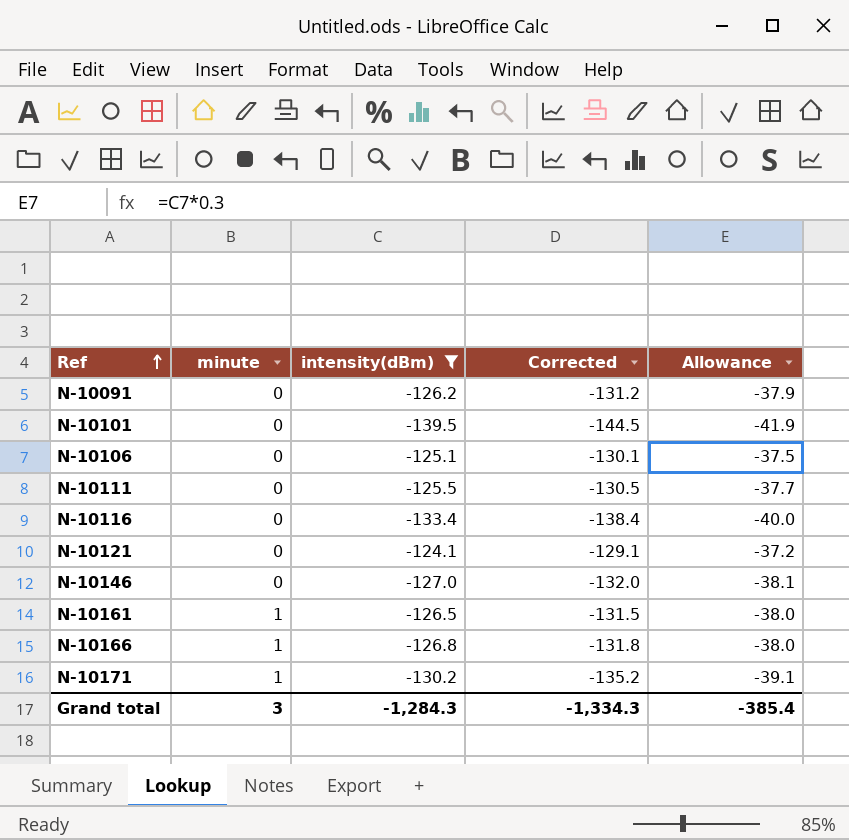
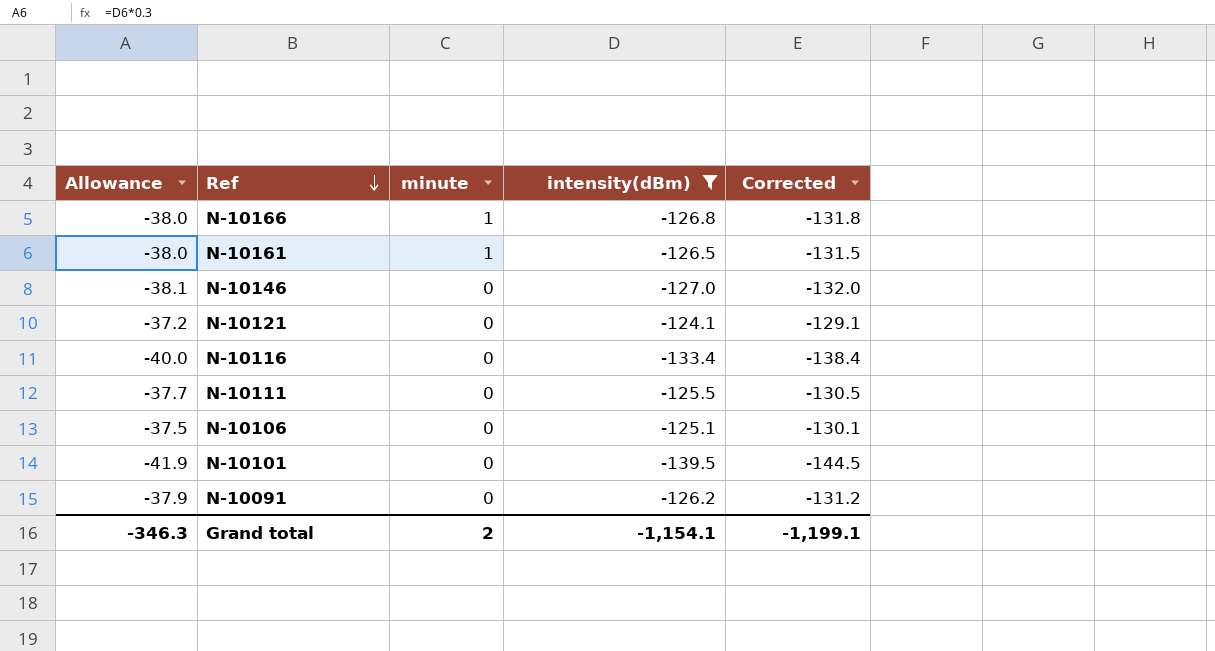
row order: Ref ascending -> Ref descending
column Allowance | position: 5 -> 1
row N-10171: 1 | -130.2 | -135.2 | -39.1 -> none
Grand total | Allowance: -385.4 -> -346.3
Grand total | minute: 3 -> 2
Grand total | intensity(dBm): -1,284.3 -> -1,154.1
Grand total | Corrected: -1,334.3 -> -1,199.1

